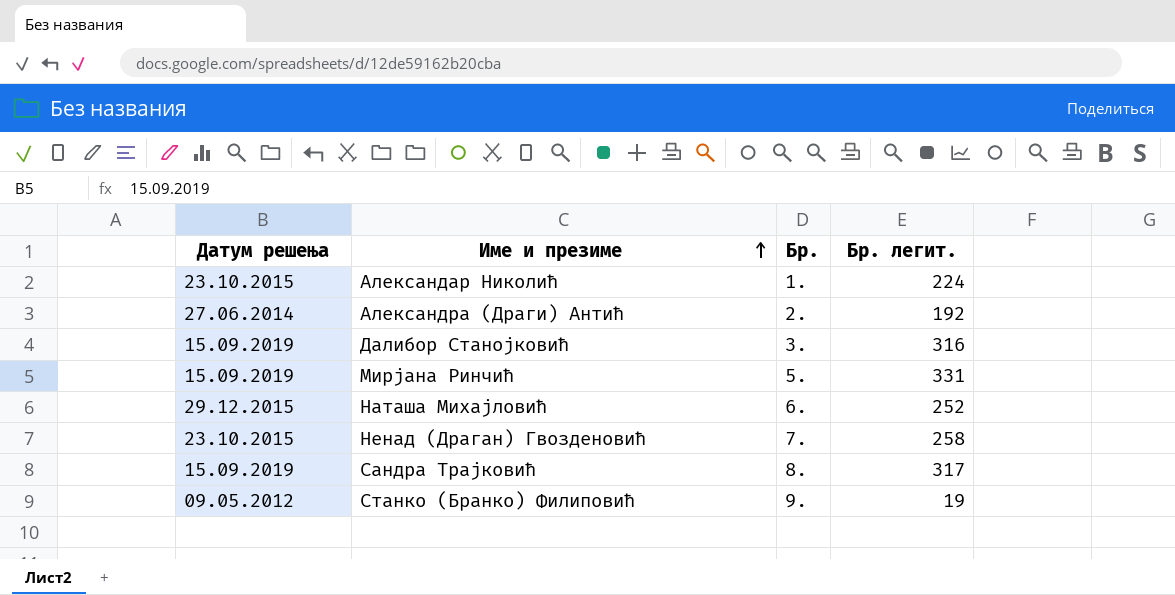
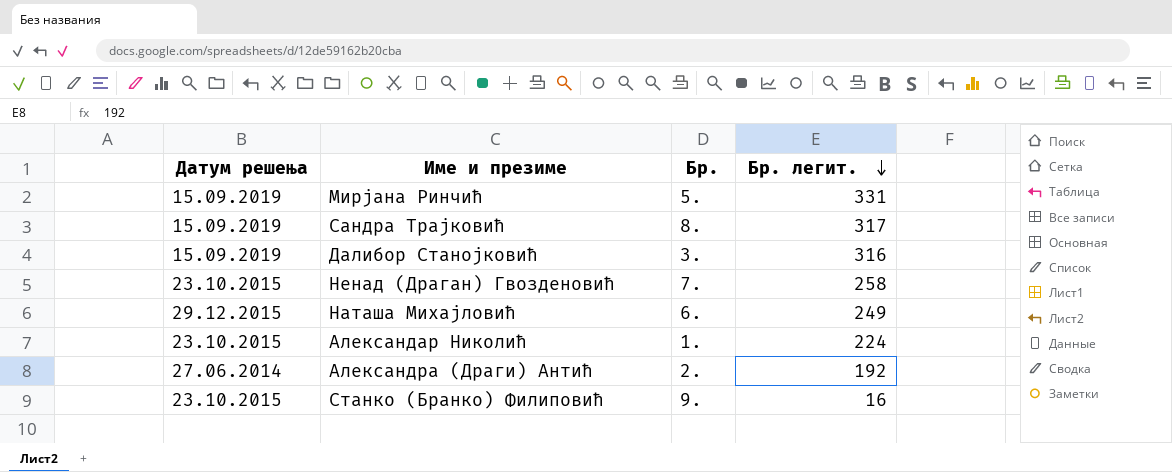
row order: Име и презиме ascending -> Бр. легит. descending
Наташа Михајловић | Бр. легит.: 252 -> 249
Станко (Бранко) Филиповић | Датум решења: 09.05.2012 -> 23.10.2015
Станко (Бранко) Филиповић | Бр. легит.: 19 -> 16

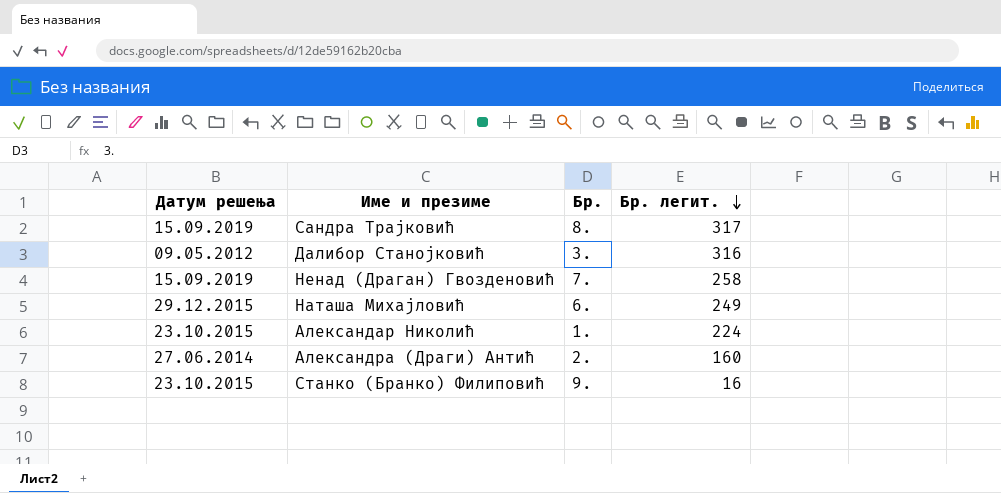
row Мирјана Ринчић: 15.09.2019 | 5. | 331 -> none
Далибор Станојковић | Датум решења: 15.09.2019 -> 09.05.2012
Ненад (Драган) Гвозденовић | Датум решења: 23.10.2015 -> 15.09.2019
Александра (Драги) Антић | Бр. легит.: 192 -> 160

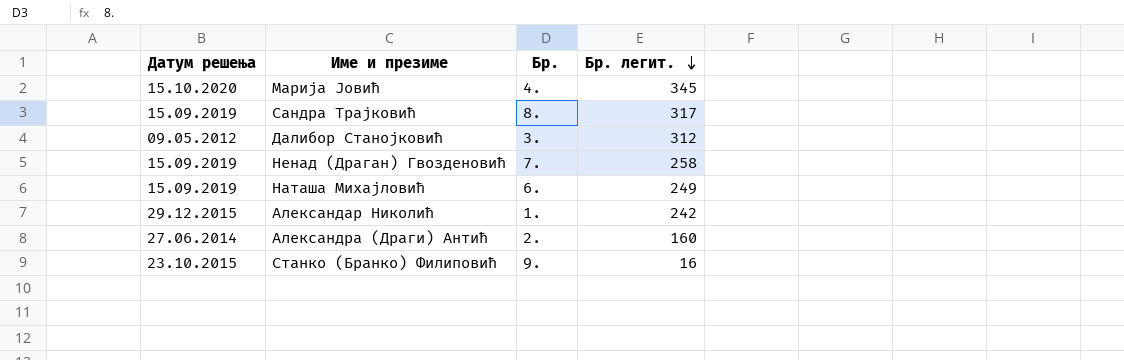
row Марија Јовић: none -> 15.10.2020 | 4. | 345
Далибор Станојковић | Бр. легит.: 316 -> 312
Наташа Михајловић | Датум решења: 29.12.2015 -> 15.09.2019
Александар Николић | Датум решења: 23.10.2015 -> 29.12.2015
Александар Николић | Бр. легит.: 224 -> 242

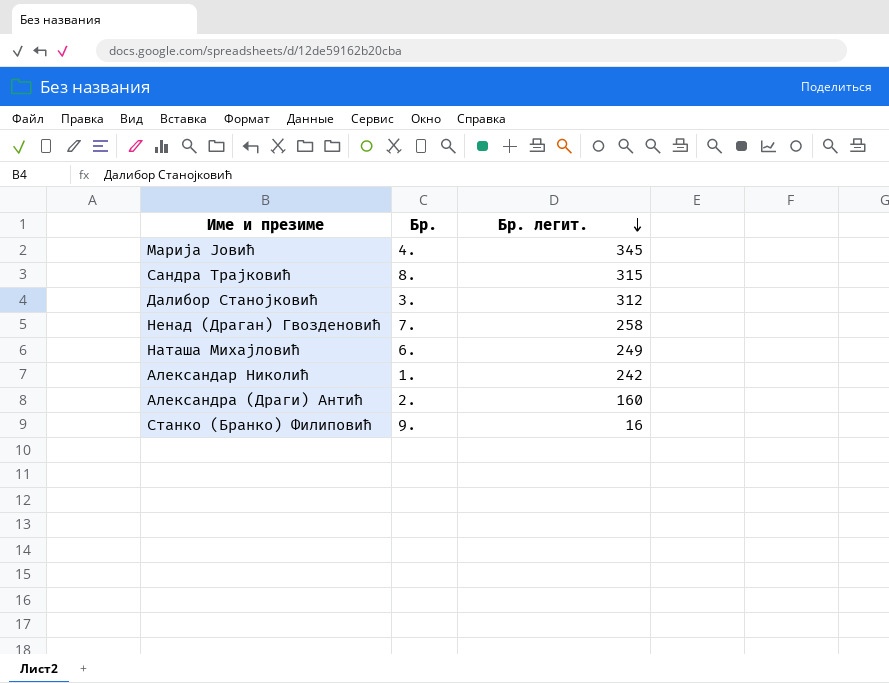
column Датум решења | position: 1 -> none
Сандра Трајковић | Бр. легит.: 317 -> 315

